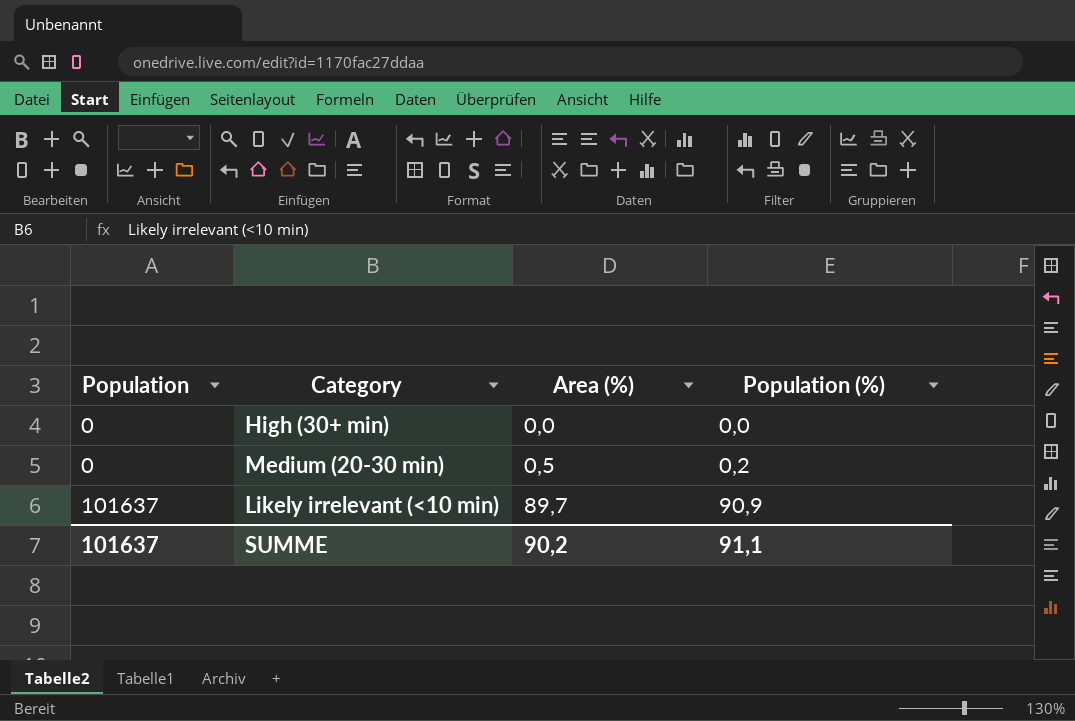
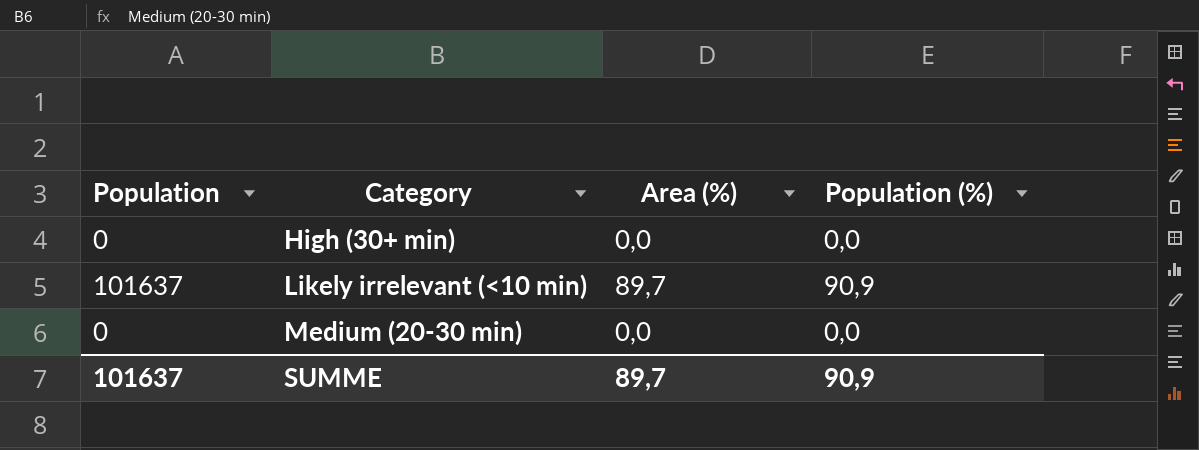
row order: Population ascending -> Category ascending
Medium (20-30 min) | Area (%): 0,5 -> 0,0
Medium (20-30 min) | Population (%): 0,2 -> 0,0
SUMME | Area (%): 90,2 -> 89,7
SUMME | Population (%): 91,1 -> 90,9

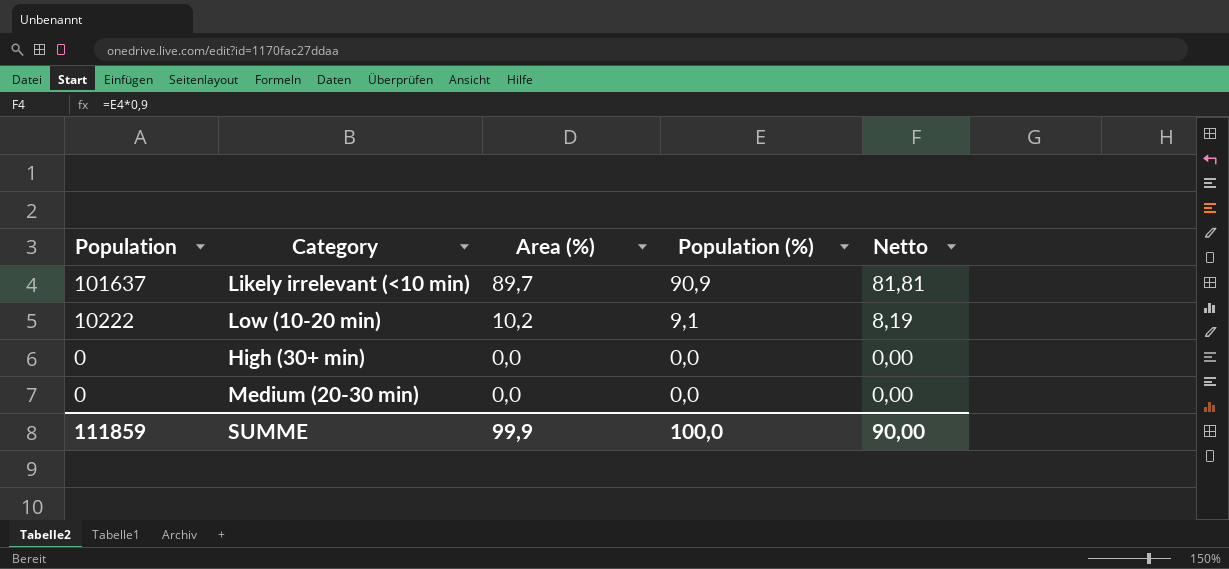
row order: Category ascending -> Population descending
column Netto | formula: none -> [Population (%)] * 0,9
row Low (10-20 min): none -> 10222 | 10,2 | 9,1 | 8,19
SUMME | Population: 101637 -> 111859
SUMME | Area (%): 89,7 -> 99,9
SUMME | Population (%): 90,9 -> 100,0

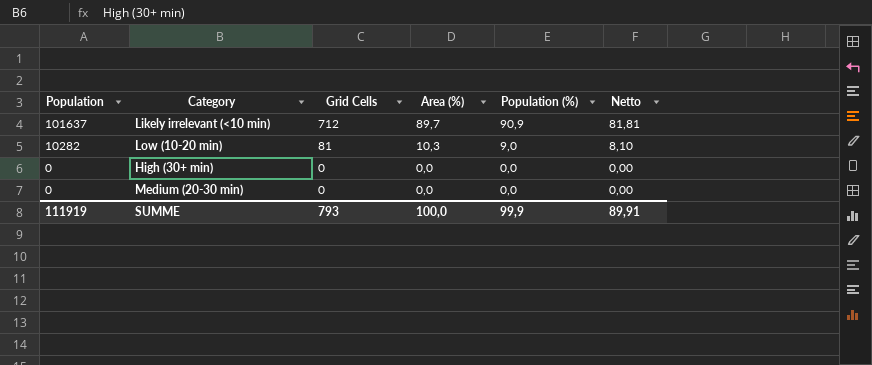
column Grid Cells | position: none -> 3
Low (10-20 min) | Population: 10222 -> 10282
Low (10-20 min) | Area (%): 10,2 -> 10,3
Low (10-20 min) | Population (%): 9,1 -> 9,0
Low (10-20 min) | Netto: 8,19 -> 8,10
SUMME | Population: 111859 -> 111919
SUMME | Area (%): 99,9 -> 100,0
SUMME | Population (%): 100,0 -> 99,9
SUMME | Netto: 90,00 -> 89,91

